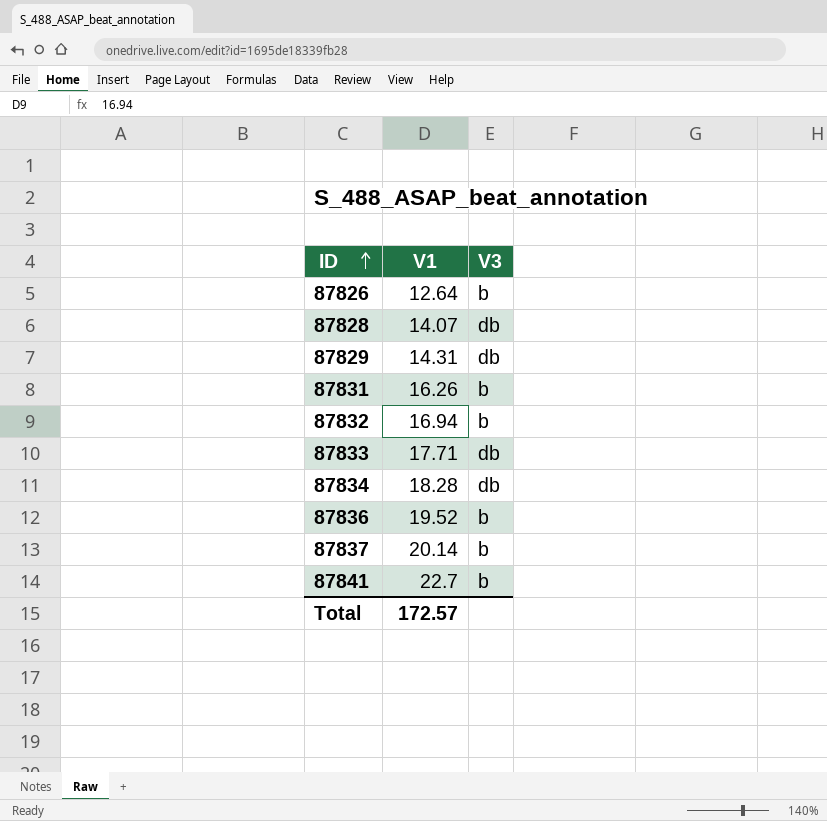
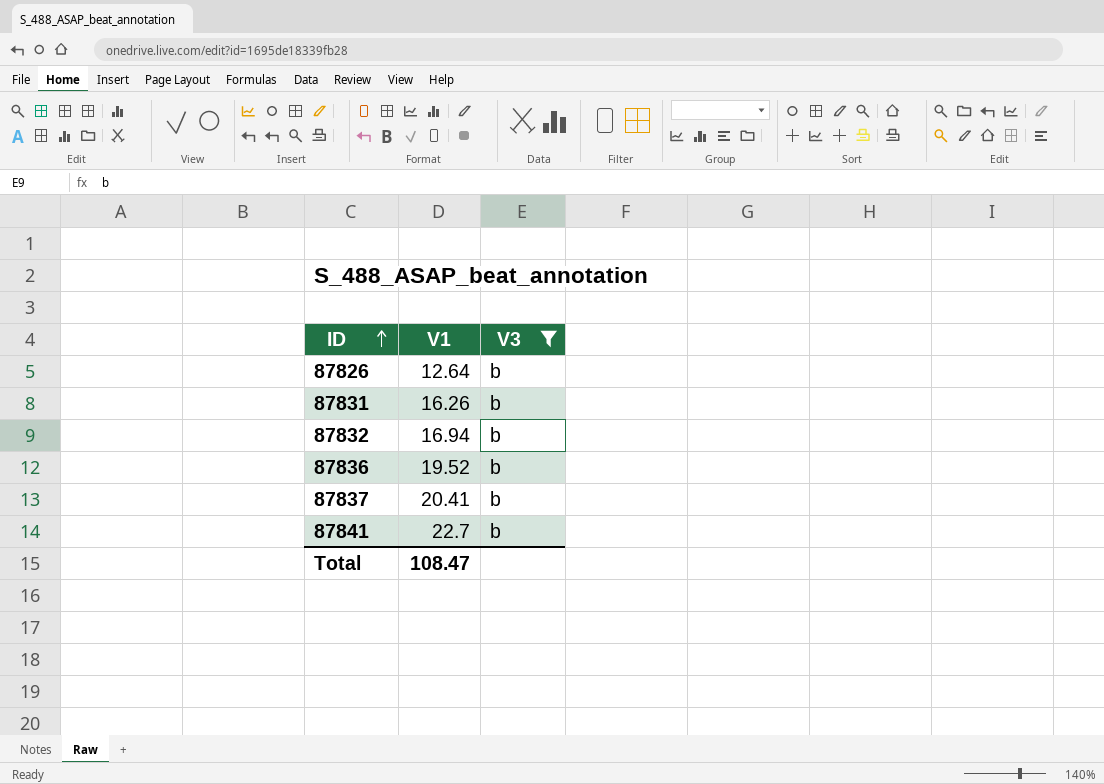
filter: none -> V3 = b
87837 | V1: 20.14 -> 20.41
Total | V1: 172.57 -> 108.47

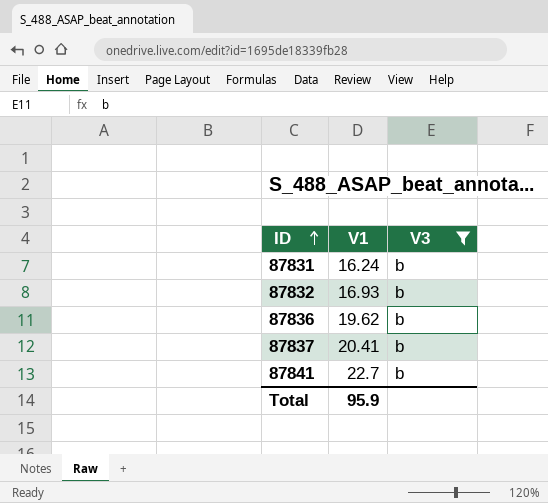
row 87826: 12.64 | b -> none
87831 | V1: 16.26 -> 16.24
87832 | V1: 16.94 -> 16.93
87836 | V1: 19.52 -> 19.62
Total | V1: 108.47 -> 95.9

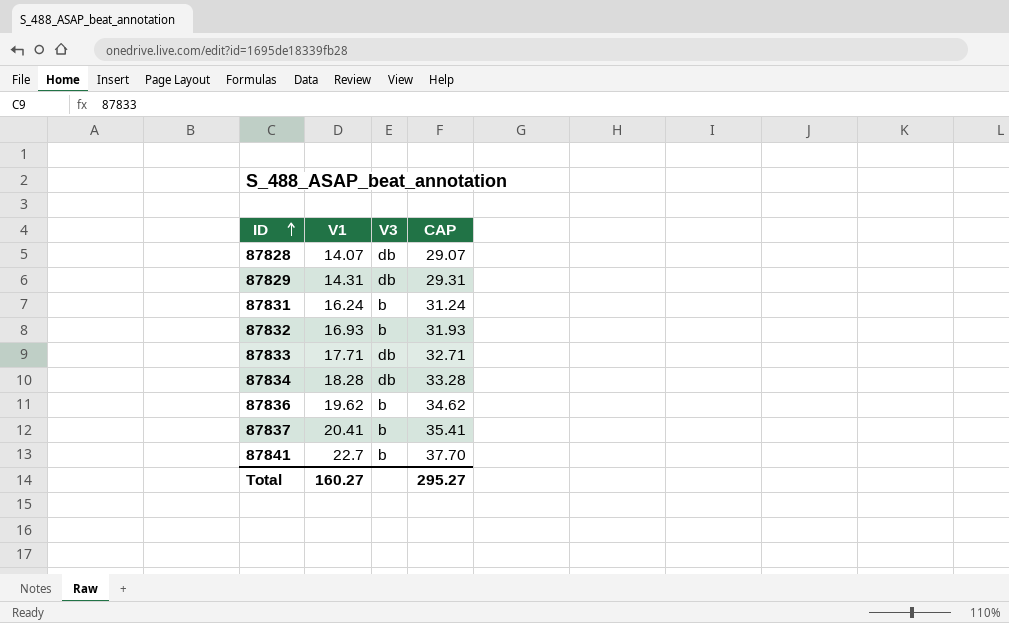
filter: V3 = b -> none
column CAP | formula: none -> [V1] + 15
Total | V1: 95.9 -> 160.27

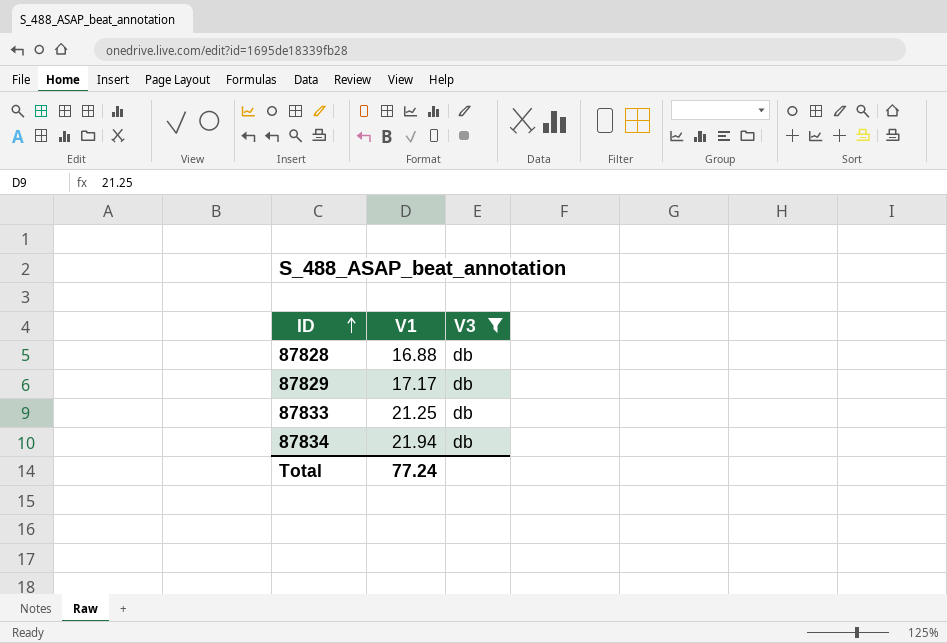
filter: none -> V3 = db
column CAP | formula: [V1] + 15 -> none
87828 | V1: 14.07 -> 16.88
87829 | V1: 14.31 -> 17.17
87833 | V1: 17.71 -> 21.25
87834 | V1: 18.28 -> 21.94
Total | V1: 160.27 -> 77.24

